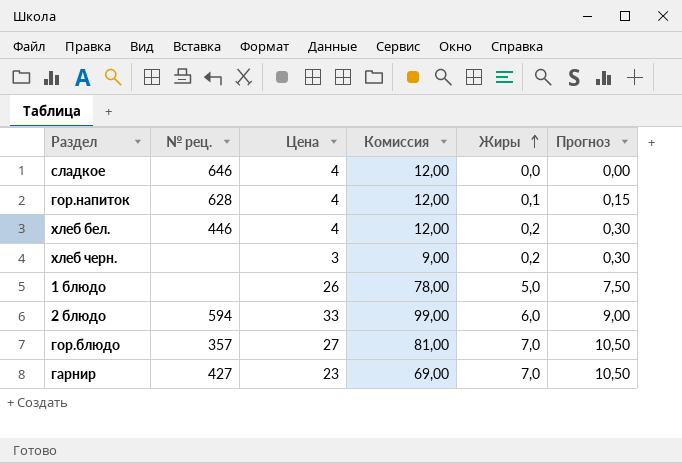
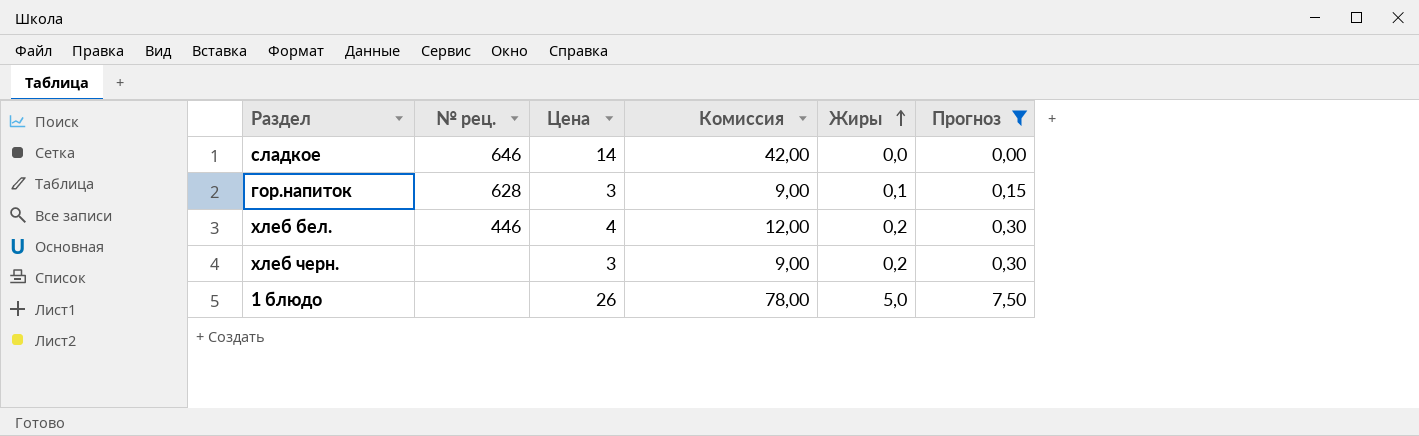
filter: none -> Прогноз <= 7,50
сладкое | Цена: 4 -> 14
сладкое | Комиссия: 12,00 -> 42,00
гор.напиток | Цена: 4 -> 3
гор.напиток | Комиссия: 12,00 -> 9,00

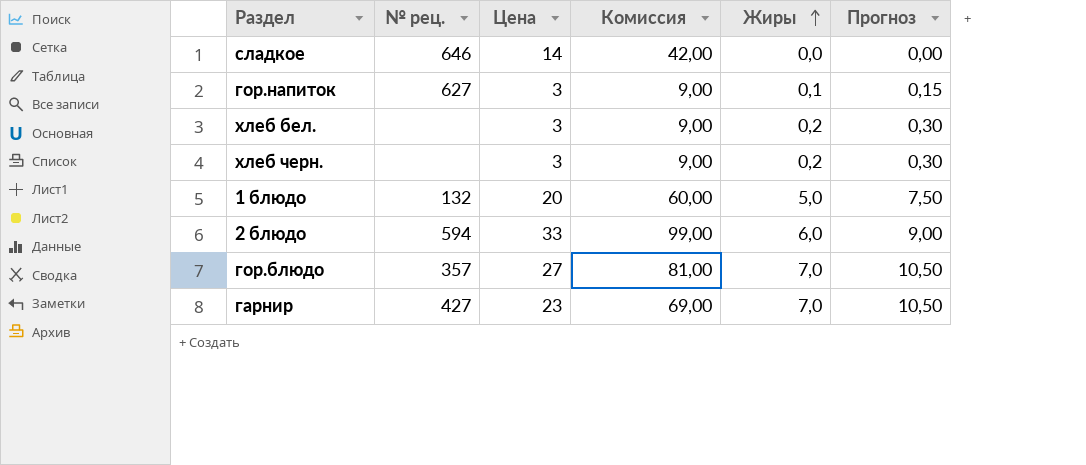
filter: Прогноз <= 7,50 -> none
гор.напиток | № рец.: 628 -> 627
хлеб бел. | № рец.: 446 -> none
хлеб бел. | Цена: 4 -> 3
хлеб бел. | Комиссия: 12,00 -> 9,00
1 блюдо | № рец.: none -> 132
1 блюдо | Цена: 26 -> 20
1 блюдо | Комиссия: 78,00 -> 60,00

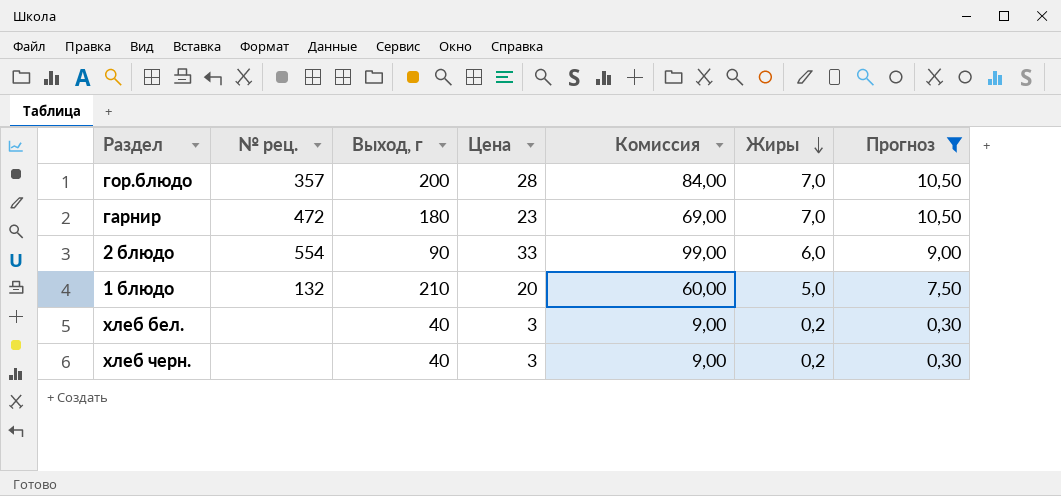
filter: none -> Прогноз >= 0,30
row order: Жиры ascending -> Жиры descending
column Выход, г | position: none -> 3
гор.блюдо | Цена: 27 -> 28
гор.блюдо | Комиссия: 81,00 -> 84,00
гарнир | № рец.: 427 -> 472
2 блюдо | № рец.: 594 -> 554

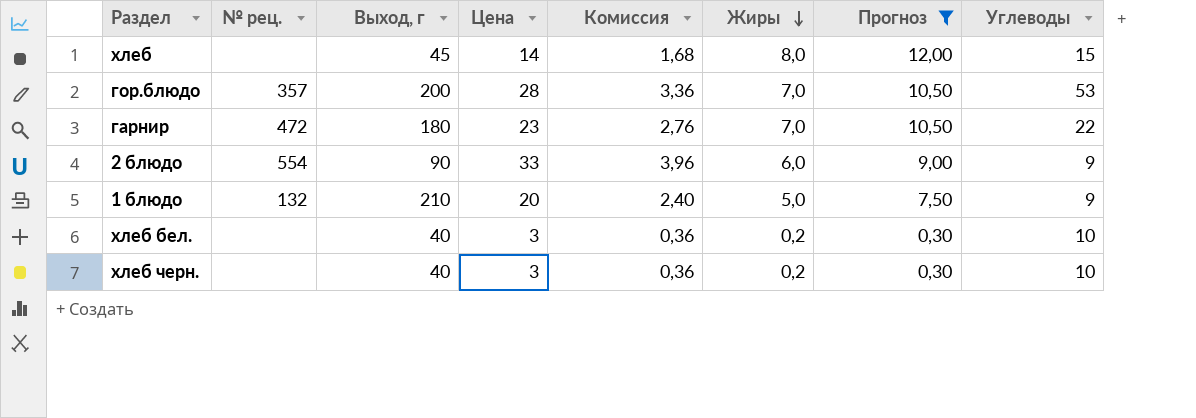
column Комиссия | formula: [Цена] * 3 -> [Цена] * 0,12
column Углеводы | position: none -> 8
row хлеб: none -> none | 45 | 14 | 1,68 | 8,0 | 12,00 | 15

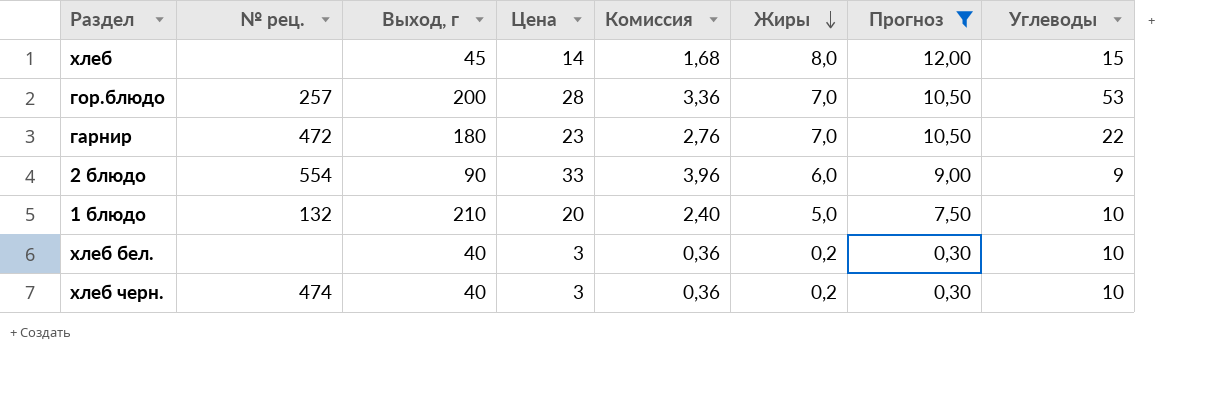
гор.блюдо | № рец.: 357 -> 257
1 блюдо | Углеводы: 9 -> 10
хлеб черн. | № рец.: none -> 474

